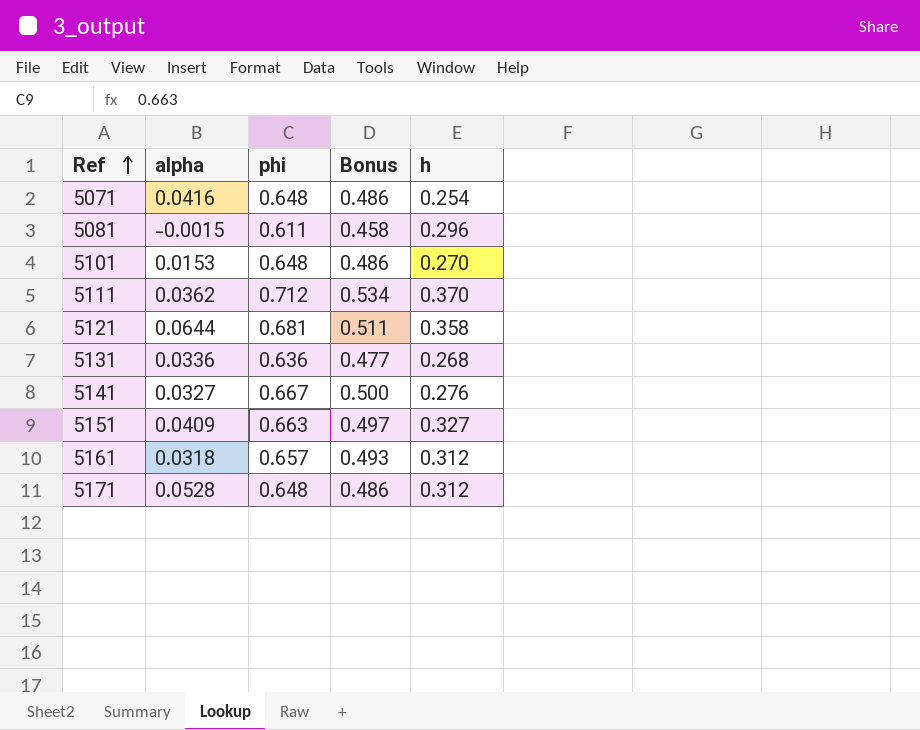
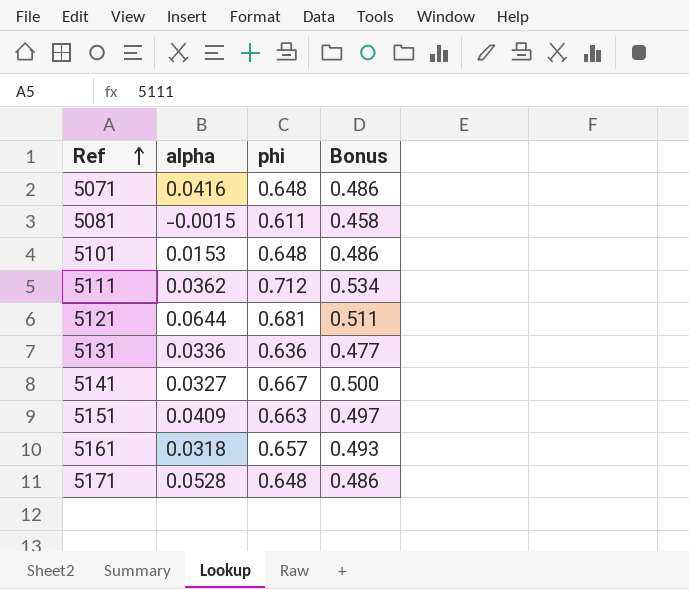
column h | position: 5 -> none

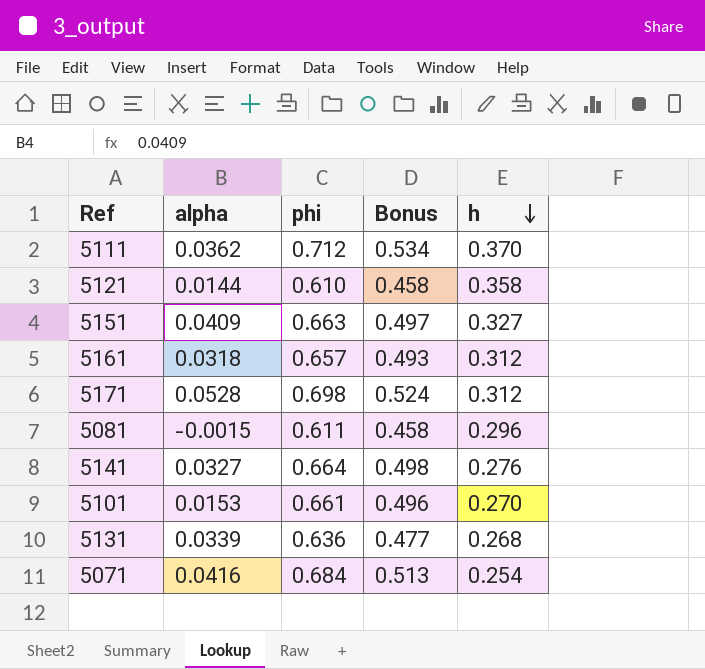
row order: Ref ascending -> h descending
column h | position: none -> 5
5121 | alpha: 0.0644 -> 0.0144
5121 | phi: 0.681 -> 0.610
5121 | Bonus: 0.511 -> 0.458
5171 | phi: 0.648 -> 0.698
5171 | Bonus: 0.486 -> 0.524
5141 | phi: 0.667 -> 0.664
5141 | Bonus: 0.500 -> 0.498
5101 | phi: 0.648 -> 0.661
5101 | Bonus: 0.486 -> 0.496
5131 | alpha: 0.0336 -> 0.0339
5071 | phi: 0.648 -> 0.684
5071 | Bonus: 0.486 -> 0.513

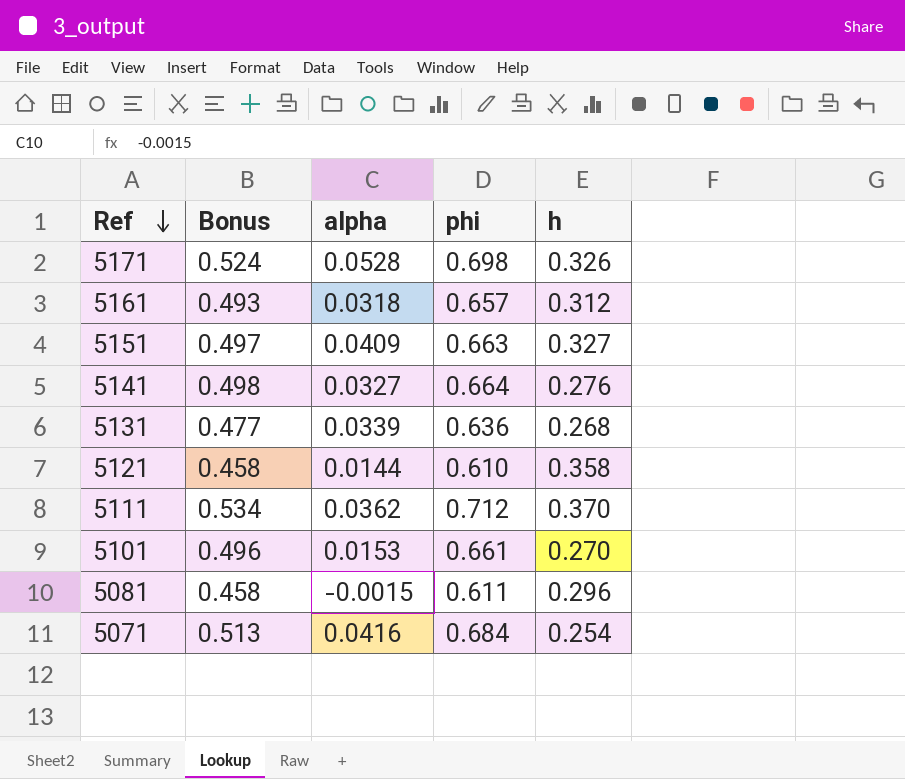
row order: h descending -> Ref descending
column Bonus | position: 4 -> 2
5171 | h: 0.312 -> 0.326

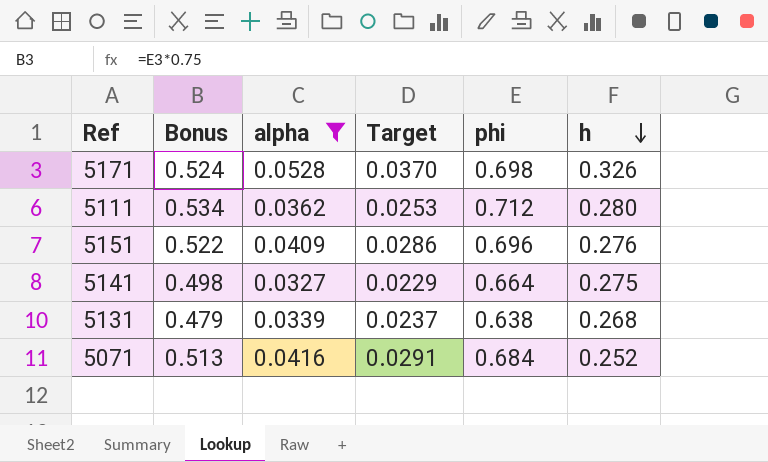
filter: none -> alpha >= 0.0327
row order: Ref descending -> h descending
column Target | formula: none -> [alpha] * 0.7
5111 | h: 0.370 -> 0.280
5151 | Bonus: 0.497 -> 0.522
5151 | phi: 0.663 -> 0.696
5151 | h: 0.327 -> 0.276
5141 | h: 0.276 -> 0.275
5131 | Bonus: 0.477 -> 0.479
5131 | phi: 0.636 -> 0.638
5071 | h: 0.254 -> 0.252

